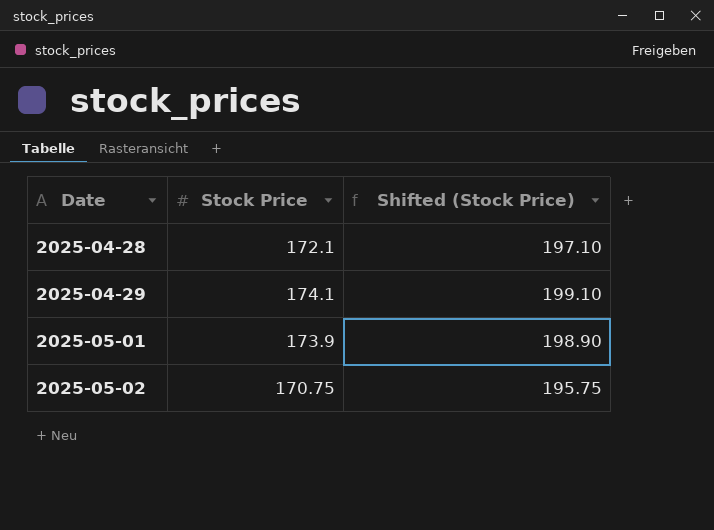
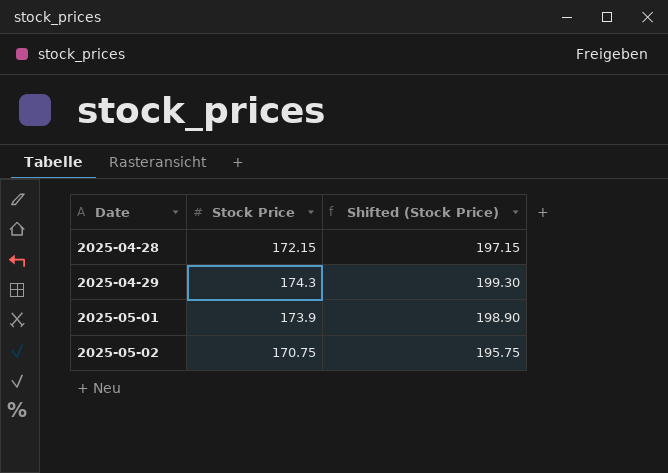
2025-04-28 | Stock Price: 172.1 -> 172.15
2025-04-28 | Shifted (Stock Price): 197.10 -> 197.15
2025-04-29 | Stock Price: 174.1 -> 174.3
2025-04-29 | Shifted (Stock Price): 199.10 -> 199.30

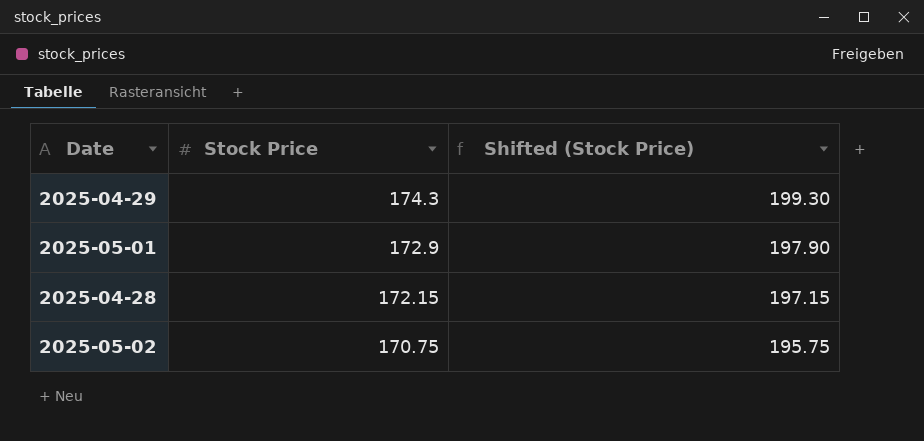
row order: Date ascending -> Stock Price descending
2025-05-01 | Stock Price: 173.9 -> 172.9
2025-05-01 | Shifted (Stock Price): 198.90 -> 197.90

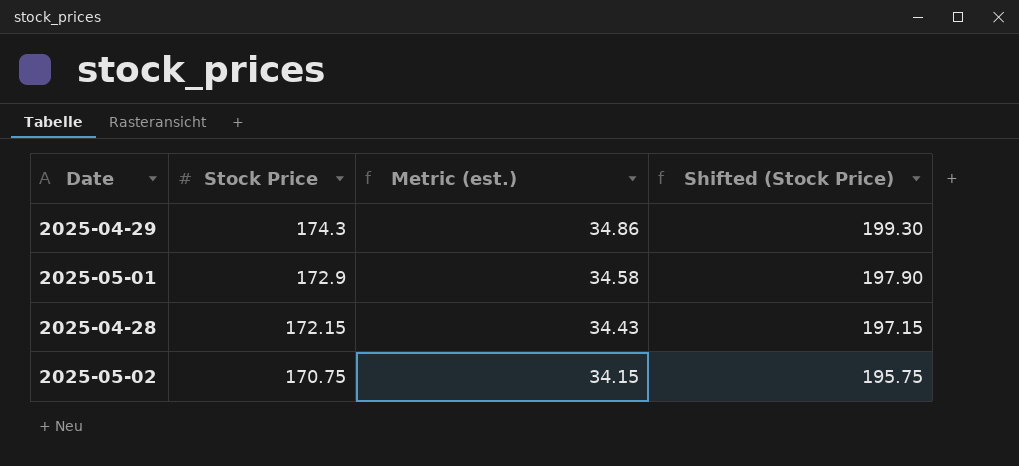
column Metric (est.) | formula: none -> [Stock Price] * 0.2

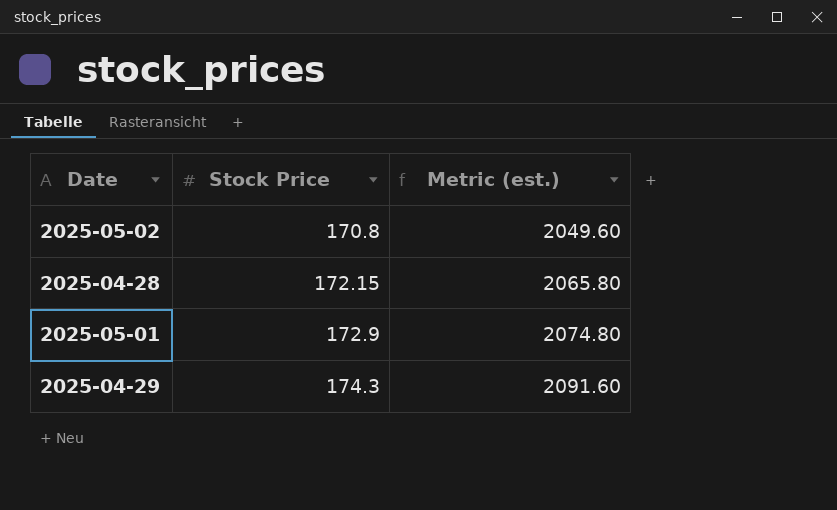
row order: Stock Price descending -> Stock Price ascending
column Shifted (Stock Price) | formula: [Stock Price] + 25 -> none
column Metric (est.) | formula: [Stock Price] * 0.2 -> [Stock Price] * 12
2025-05-02 | Stock Price: 170.75 -> 170.8

